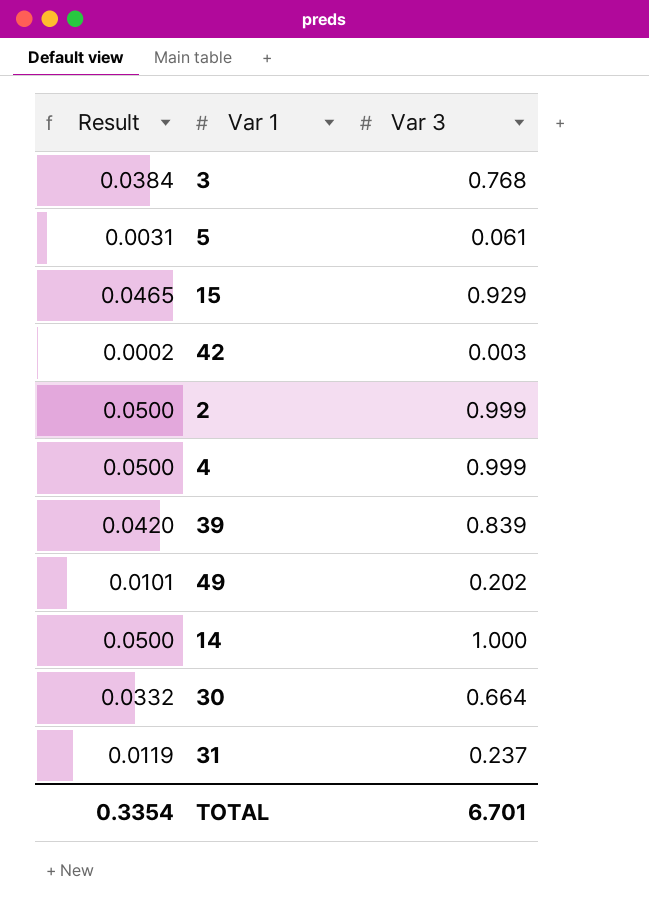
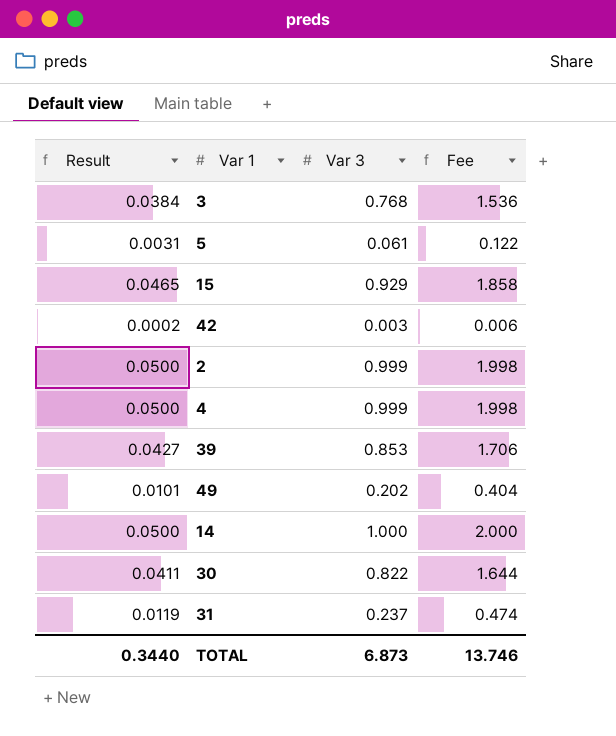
column Fee | formula: none -> [Var 3] * 2
39 | Result: 0.0420 -> 0.0427
39 | Var 3: 0.839 -> 0.853
30 | Result: 0.0332 -> 0.0411
30 | Var 3: 0.664 -> 0.822
TOTAL | Result: 0.3354 -> 0.3440
TOTAL | Var 3: 6.701 -> 6.873

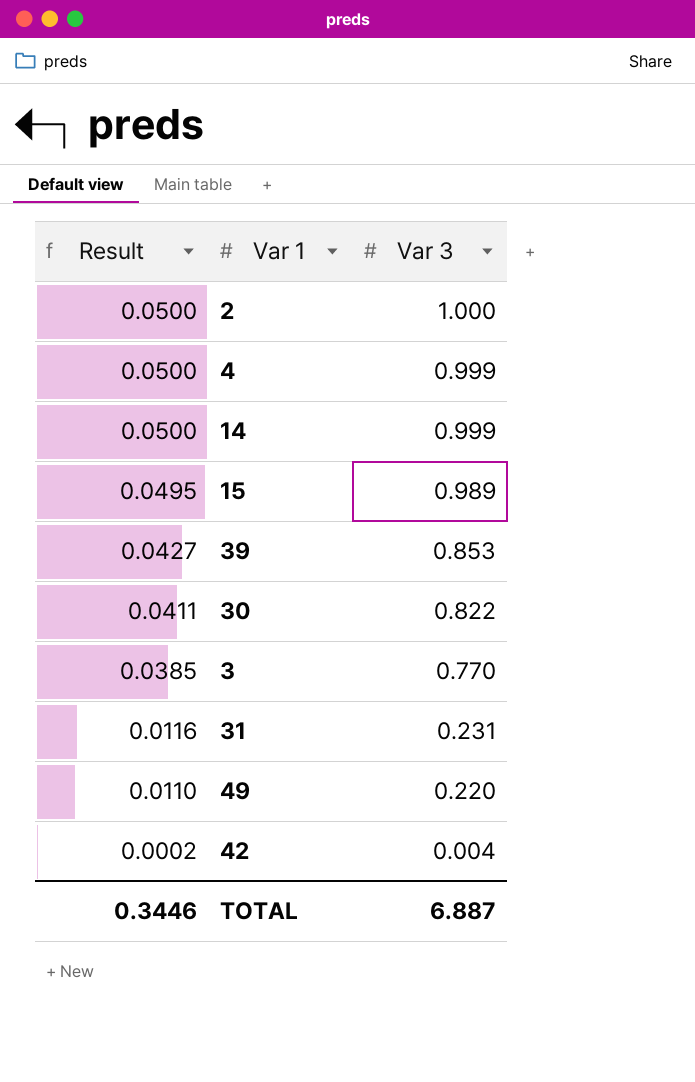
row order: none -> Result descending
column Fee | formula: [Var 3] * 2 -> none
row 5: 0.0031 | 0.061 | 0.122 -> none
2 | Var 3: 0.999 -> 1.000
14 | Var 3: 1.000 -> 0.999
15 | Result: 0.0465 -> 0.0495
15 | Var 3: 0.929 -> 0.989
3 | Result: 0.0384 -> 0.0385
3 | Var 3: 0.768 -> 0.770
31 | Result: 0.0119 -> 0.0116
31 | Var 3: 0.237 -> 0.231
49 | Result: 0.0101 -> 0.0110
49 | Var 3: 0.202 -> 0.220
42 | Var 3: 0.003 -> 0.004
TOTAL | Result: 0.3440 -> 0.3446
TOTAL | Var 3: 6.873 -> 6.887

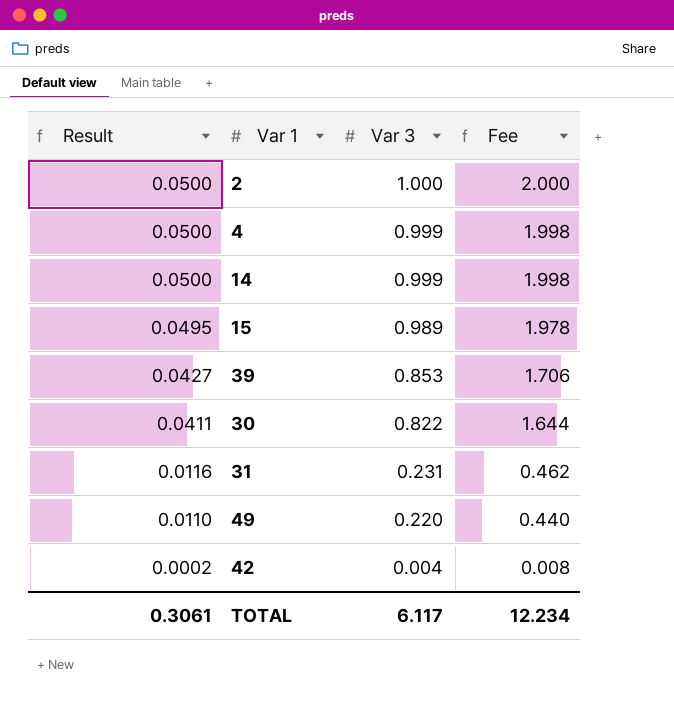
column Fee | formula: none -> [Var 3] * 2
row 3: 0.0385 | 0.770 -> none
TOTAL | Result: 0.3446 -> 0.3061
TOTAL | Var 3: 6.887 -> 6.117

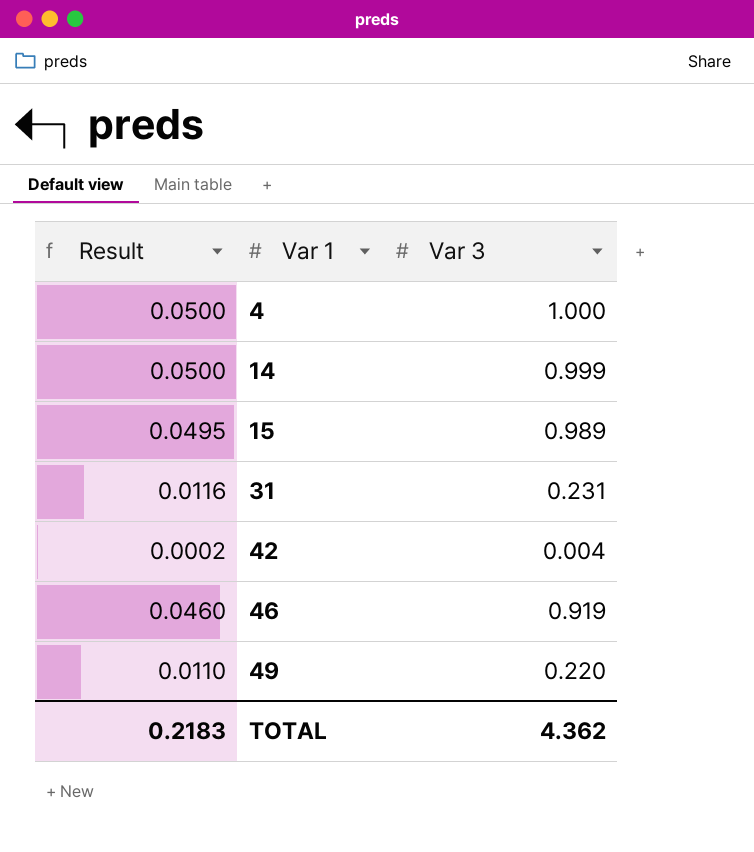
row order: Result descending -> Var 1 ascending
column Fee | formula: [Var 3] * 2 -> none
row 2: 0.0500 | 1.000 | 2.000 -> none
row 39: 0.0427 | 0.853 | 1.706 -> none
row 30: 0.0411 | 0.822 | 1.644 -> none
4 | Var 3: 0.999 -> 1.000
row 46: none -> 0.0460 | 0.919
TOTAL | Result: 0.3061 -> 0.2183
TOTAL | Var 3: 6.117 -> 4.362

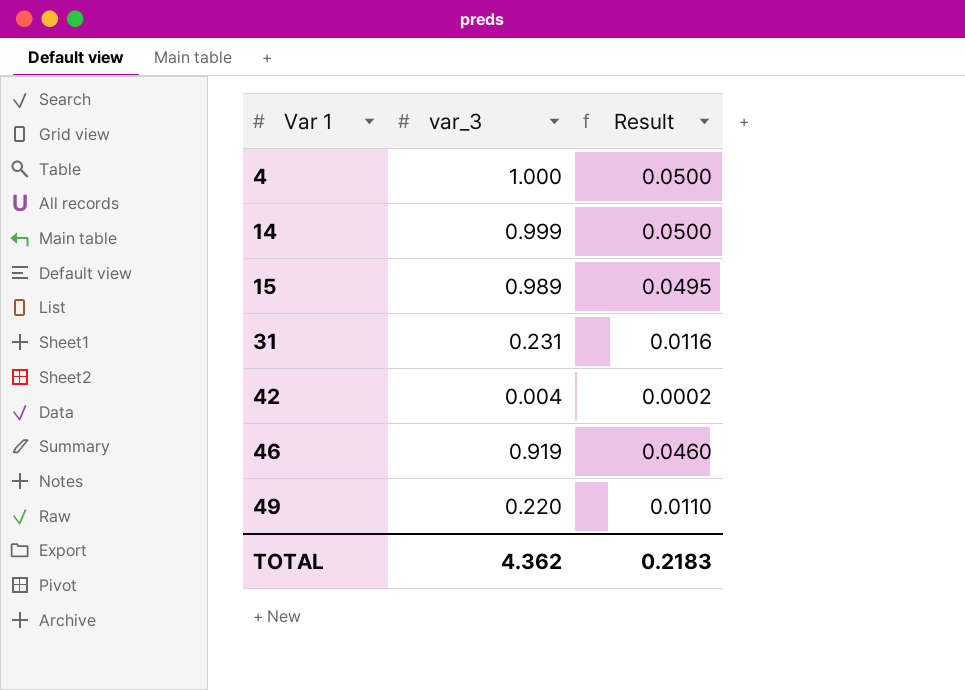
column name: Var 3 -> var_3
column Result | position: 1 -> 3

